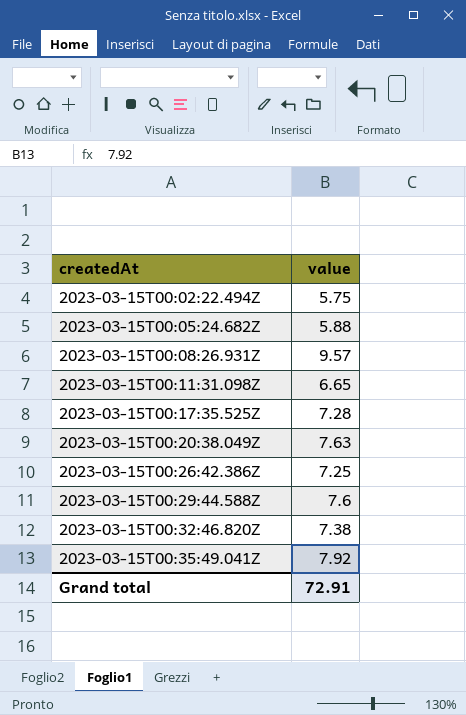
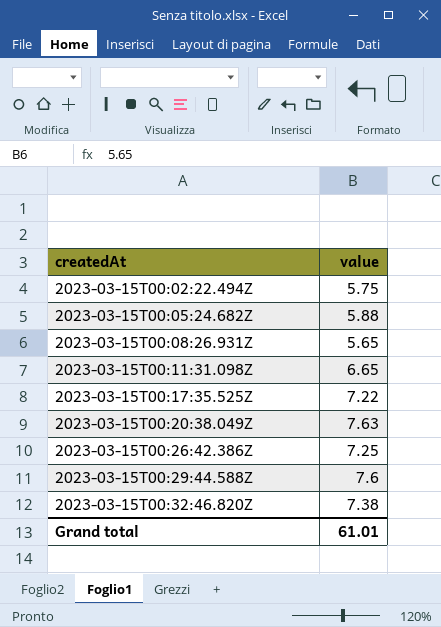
row 2023-03-15T00:35:49.041Z: 7.92 -> none
2023-03-15T00:08:26.931Z | value: 9.57 -> 5.65
2023-03-15T00:17:35.525Z | value: 7.28 -> 7.22
Grand total | value: 72.91 -> 61.01

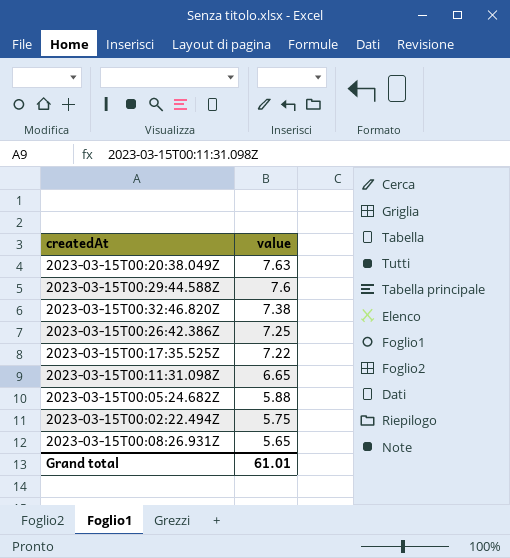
row order: createdAt ascending -> value descending

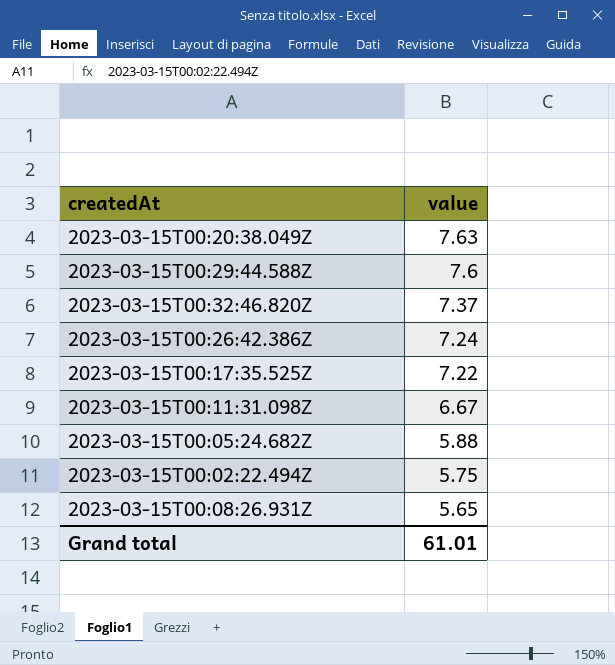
2023-03-15T00:32:46.820Z | value: 7.38 -> 7.37
2023-03-15T00:26:42.386Z | value: 7.25 -> 7.24
2023-03-15T00:11:31.098Z | value: 6.65 -> 6.67

